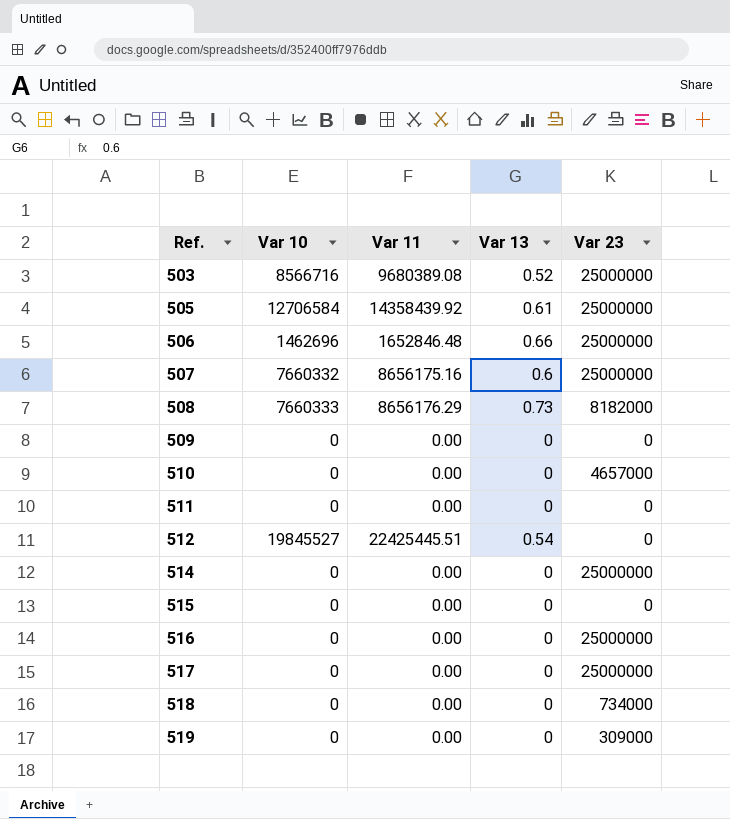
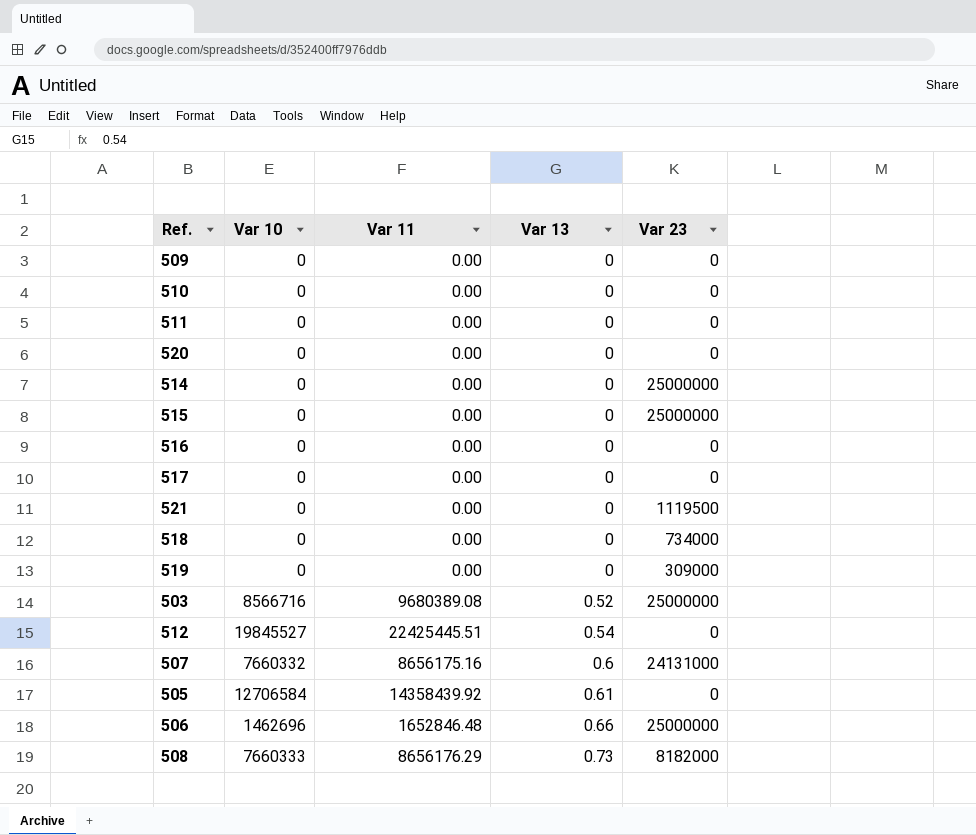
row order: Ref. ascending -> Var 13 ascending
510 | Var 23: 4657000 -> 0
row 520: none -> 0 | 0.00 | 0 | 0
515 | Var 23: 0 -> 25000000
516 | Var 23: 25000000 -> 0
517 | Var 23: 25000000 -> 0
row 521: none -> 0 | 0.00 | 0 | 1119500
507 | Var 23: 25000000 -> 24131000
505 | Var 23: 25000000 -> 0

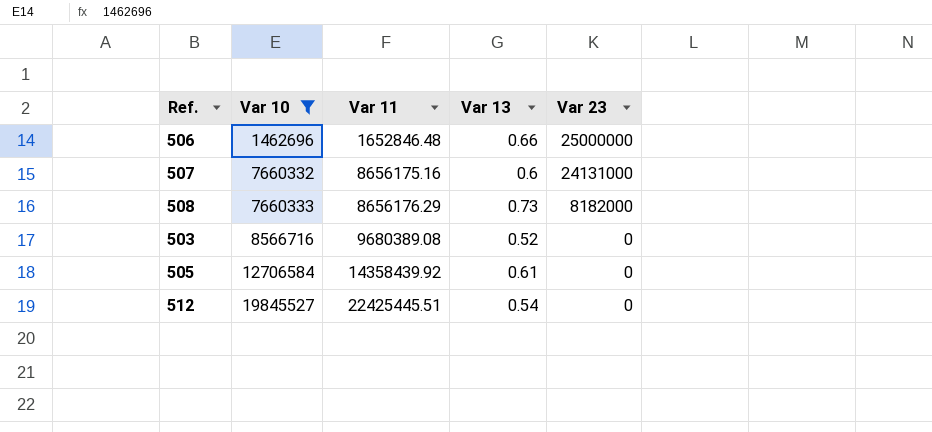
filter: none -> Var 10 != 0
row order: Var 13 ascending -> Var 10 ascending
503 | Var 23: 25000000 -> 0

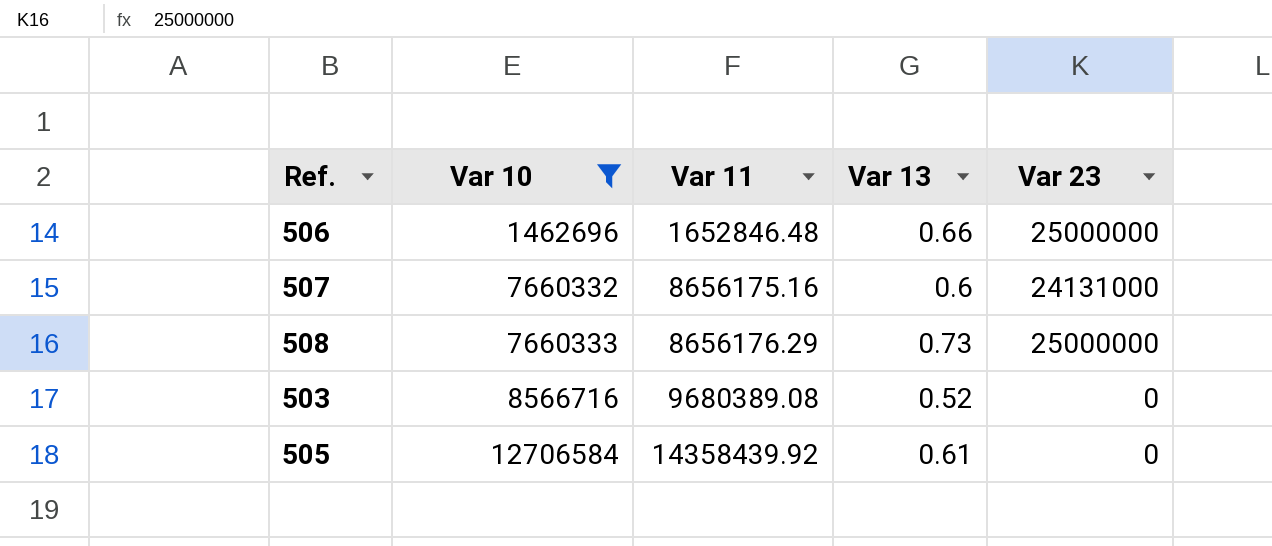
row 512: 19845527 | 22425445.51 | 0.54 | 0 -> none
508 | Var 23: 8182000 -> 25000000

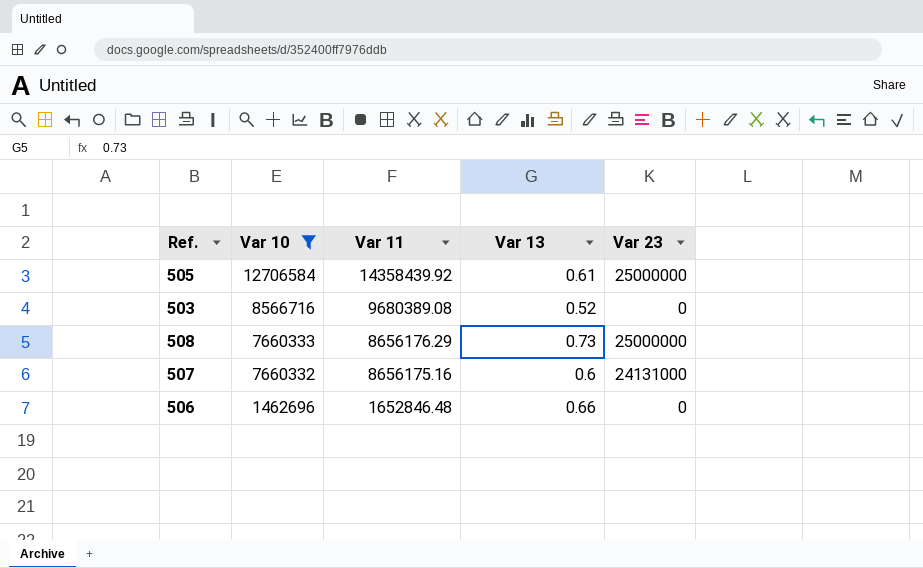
row order: Var 10 ascending -> Var 10 descending
505 | Var 23: 0 -> 25000000
506 | Var 23: 25000000 -> 0

